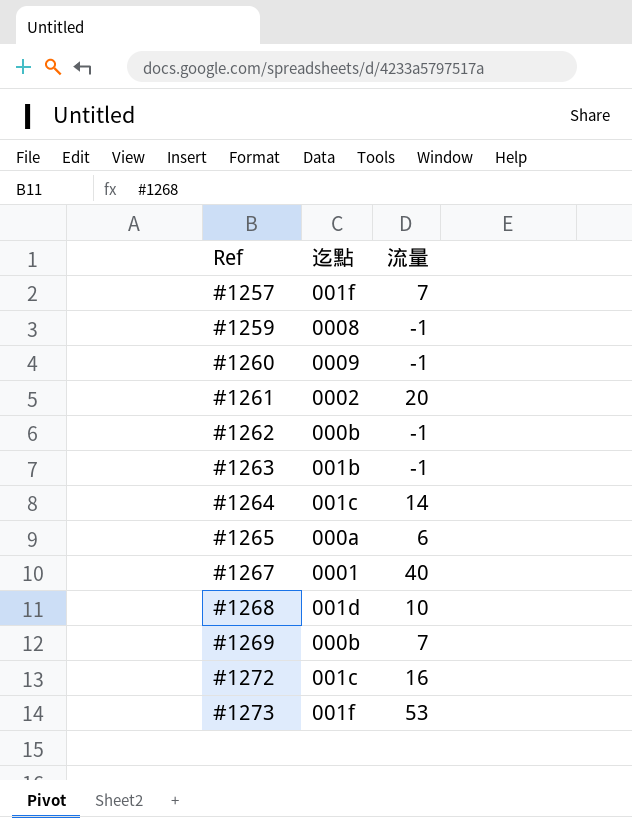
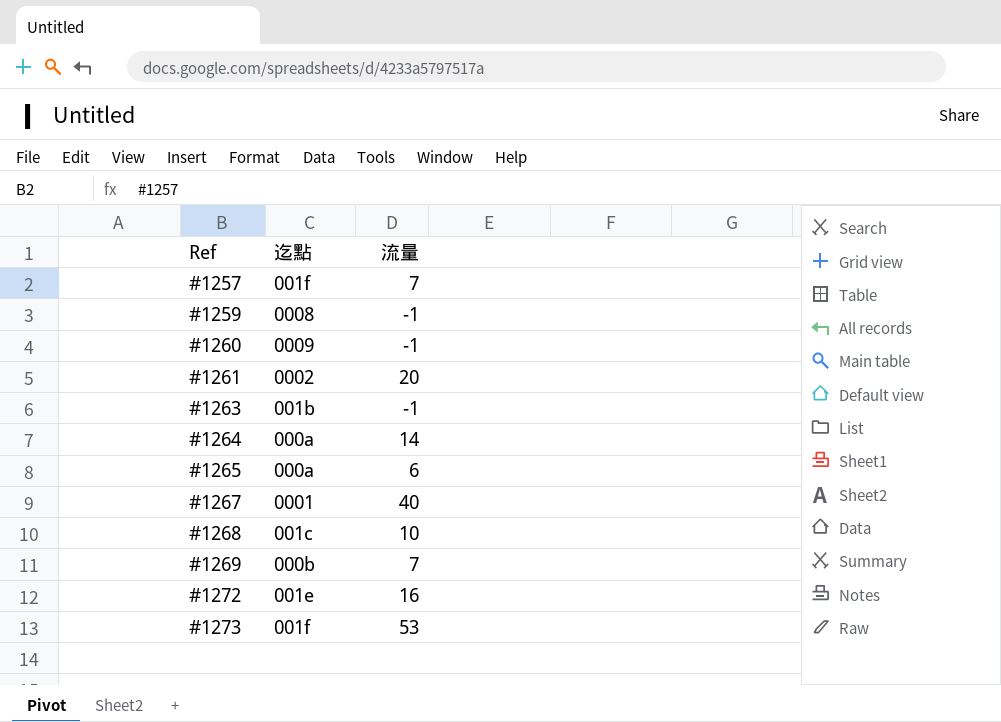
row #1262: 000b | -1 -> none
#1264 | 迄點: 001c -> 000a
#1268 | 迄點: 001d -> 001c
#1272 | 迄點: 001c -> 001e

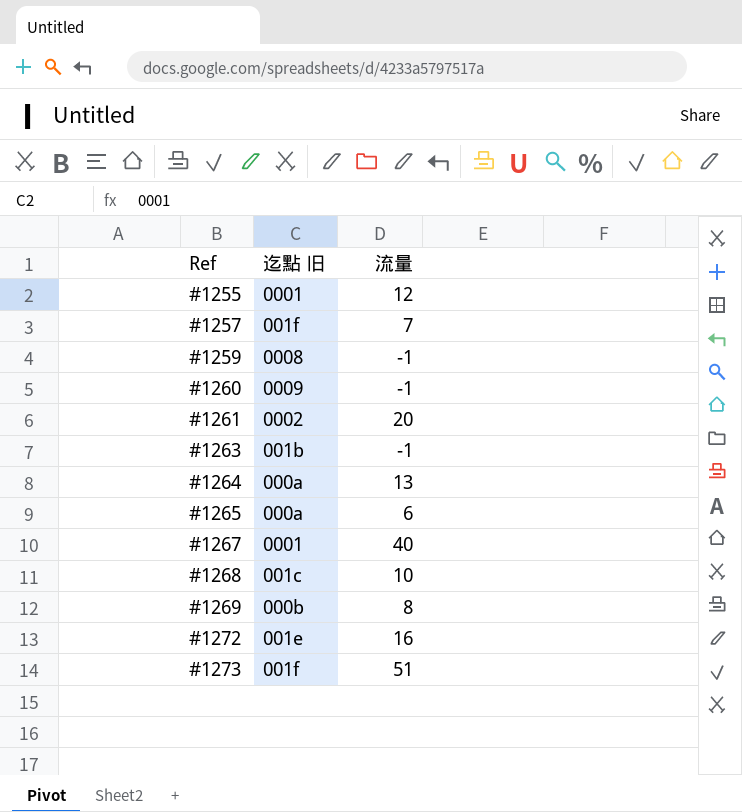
column name: 迄點 -> 迄點 旧
row #1255: none -> 0001 | 12
#1264 | 流量: 14 -> 13
#1269 | 流量: 7 -> 8
#1273 | 流量: 53 -> 51

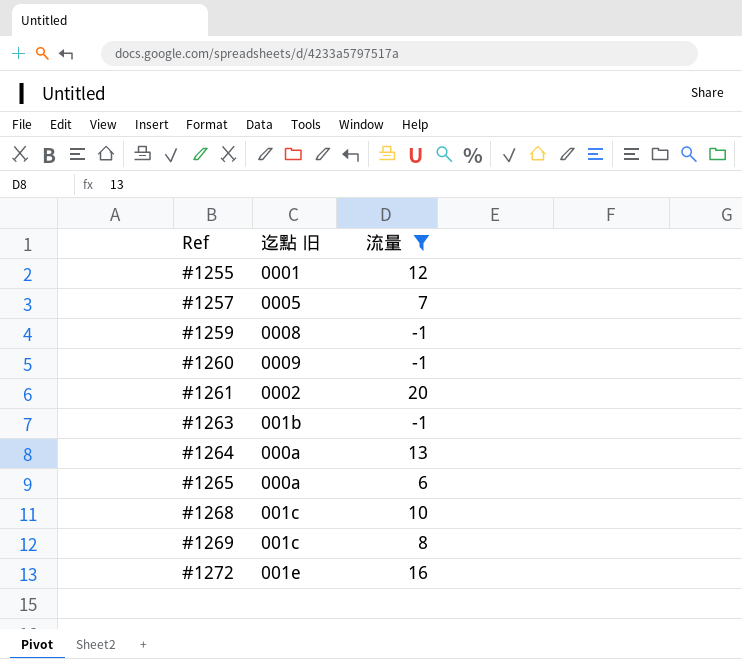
filter: none -> 流量 <= 20
#1257 | 迄點 旧: 001f -> 0005
#1269 | 迄點 旧: 000b -> 001c

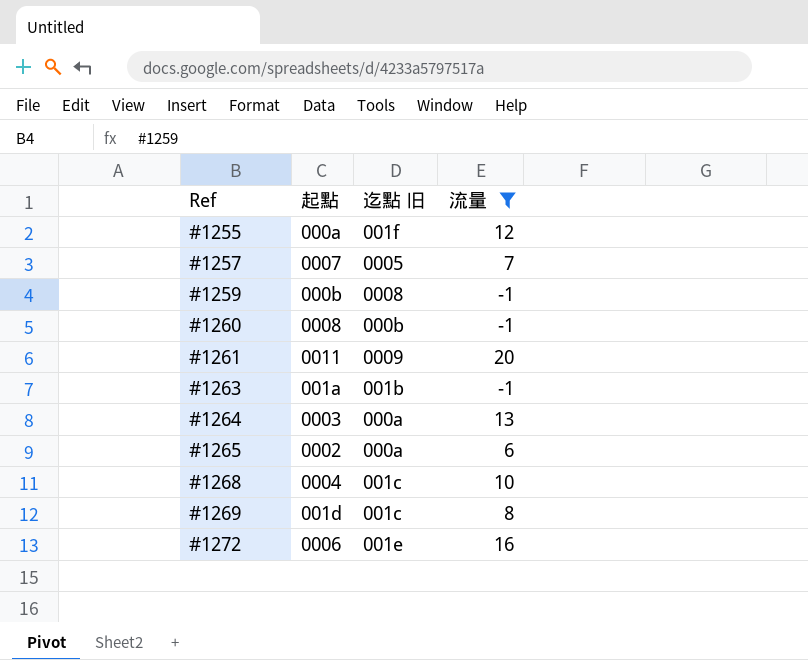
column 起點 | position: none -> 2
#1255 | 迄點 旧: 0001 -> 001f
#1260 | 迄點 旧: 0009 -> 000b
#1261 | 迄點 旧: 0002 -> 0009

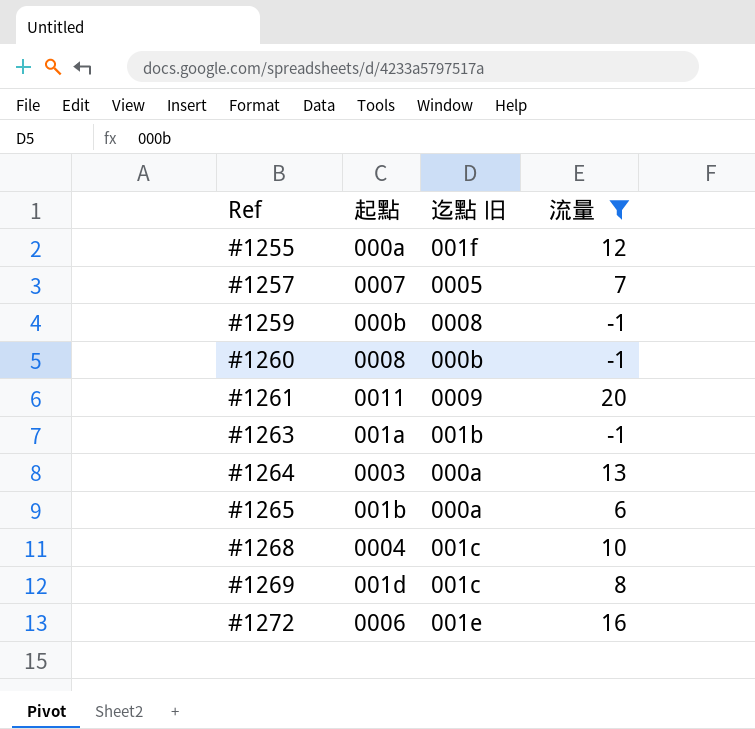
#1265 | 起點: 0002 -> 001b

